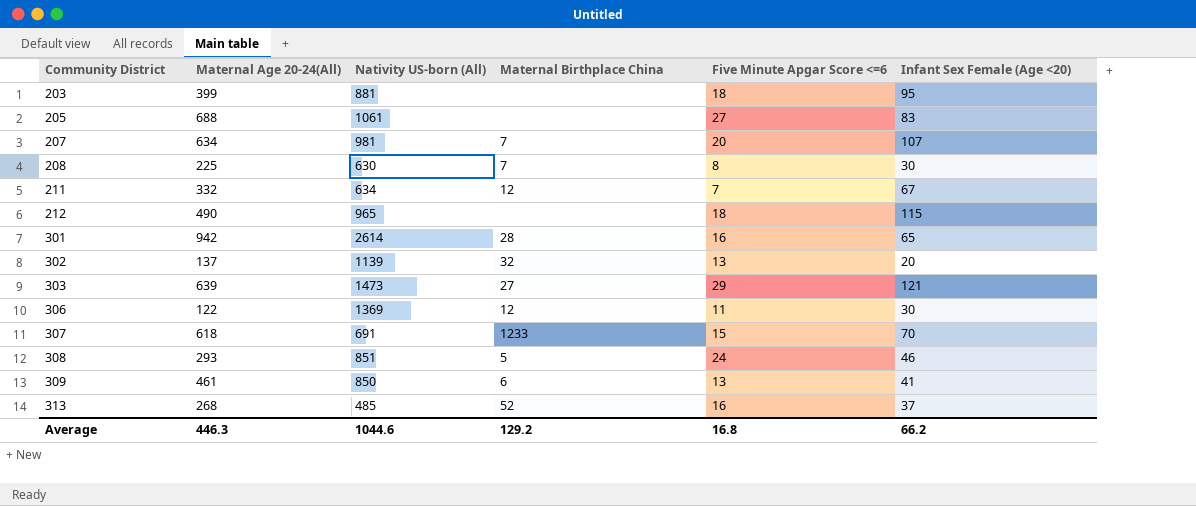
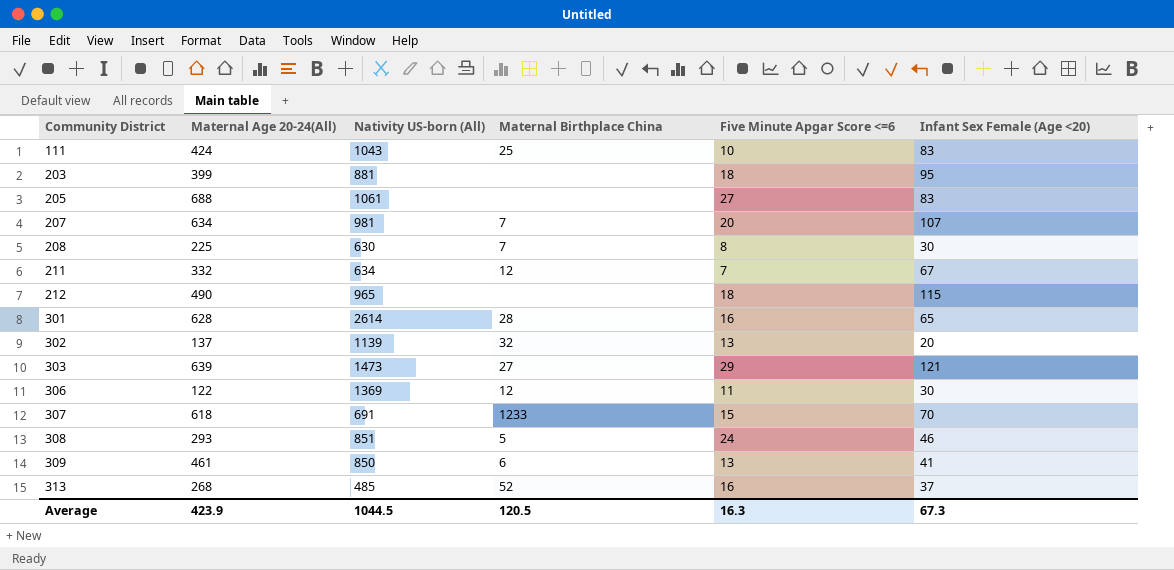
row 111: none -> 424 | 1043 | 25 | 10 | 83
301 | Maternal Age 20-24(All): 942 -> 628
Average | Maternal Age 20-24(All): 446.3 -> 423.9
Average | Nativity US-born (All): 1044.6 -> 1044.5
Average | Maternal Birthplace China: 129.2 -> 120.5
Average | Five Minute Apgar Score <=6: 16.8 -> 16.3
Average | Infant Sex Female (Age <20): 66.2 -> 67.3

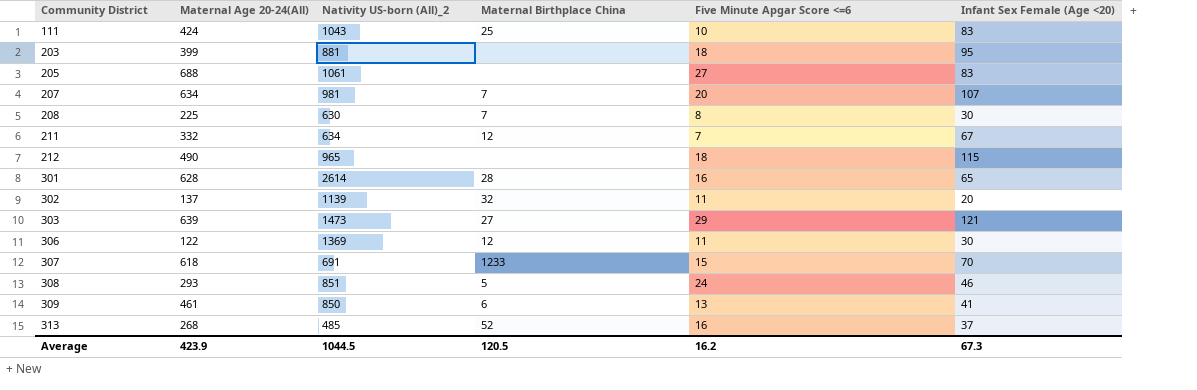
column name: Nativity US-born (All) -> Nativity US-born (All)_2
302 | Five Minute Apgar Score <=6: 13 -> 11
Average | Five Minute Apgar Score <=6: 16.3 -> 16.2

